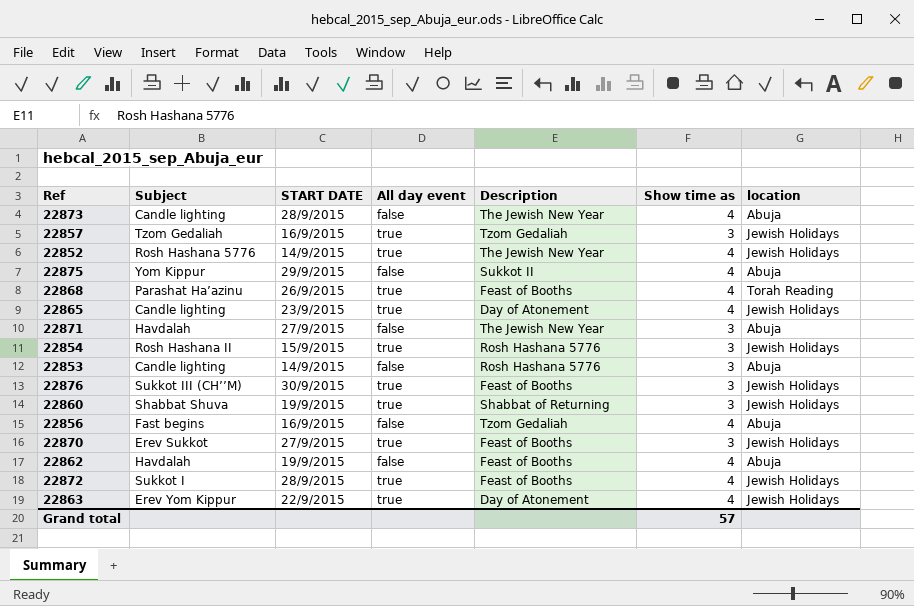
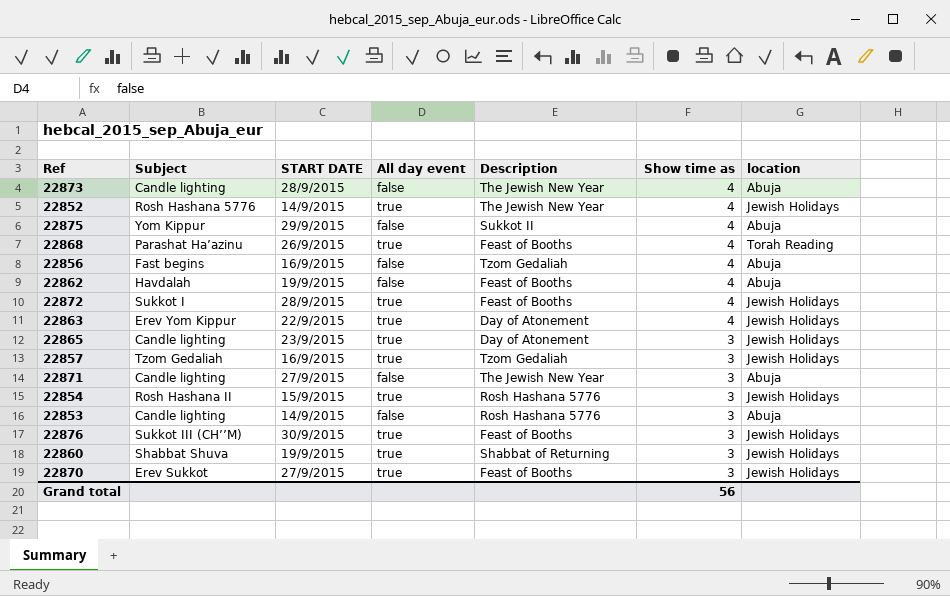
row order: none -> Show time as descending
22865 | Show time as: 4 -> 3
22871 | Subject: Havdalah -> Candle lighting
Grand total | Show time as: 57 -> 56

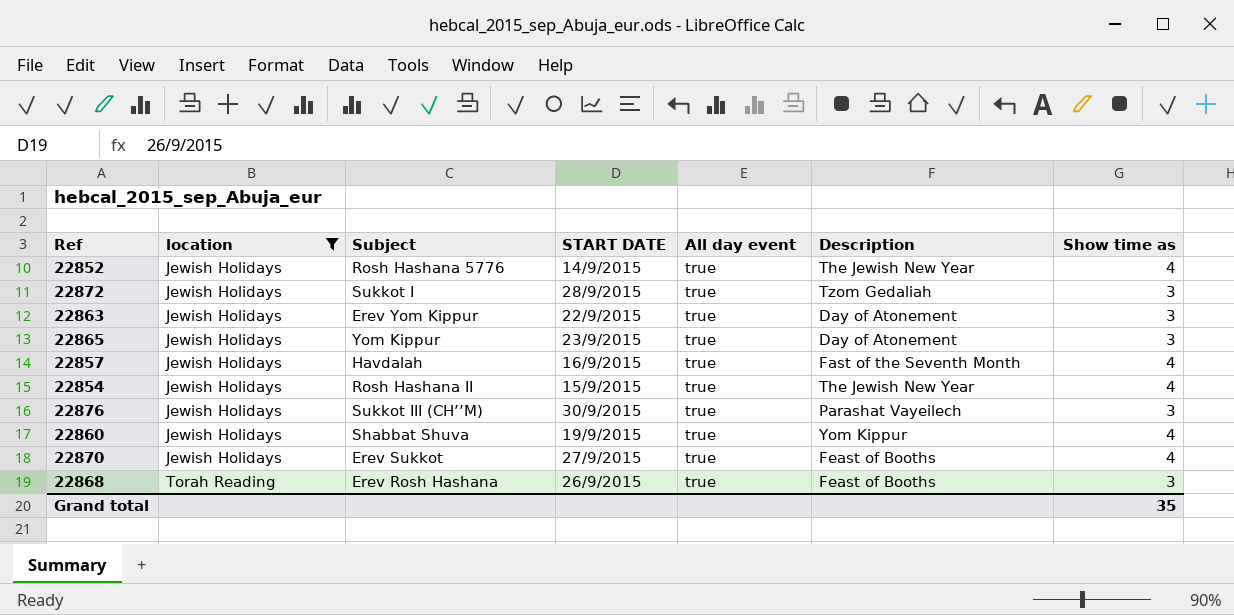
filter: none -> location != Abuja
row order: Show time as descending -> location ascending
column location | position: 7 -> 2
22872 | Description: Feast of Booths -> Tzom Gedaliah
22872 | Show time as: 4 -> 3
22863 | Show time as: 4 -> 3
22865 | Subject: Candle lighting -> Yom Kippur
22857 | Subject: Tzom Gedaliah -> Havdalah
22857 | Description: Tzom Gedaliah -> Fast of the Seventh Month
22857 | Show time as: 3 -> 4
22854 | Description: Rosh Hashana 5776 -> The Jewish New Year
22854 | Show time as: 3 -> 4
22876 | Description: Feast of Booths -> Parashat Vayeilech
22860 | Description: Shabbat of Returning -> Yom Kippur
22860 | Show time as: 3 -> 4
22870 | Show time as: 3 -> 4
22868 | Subject: Parashat Ha’azinu -> Erev Rosh Hashana
22868 | Show time as: 4 -> 3
Grand total | Show time as: 56 -> 35

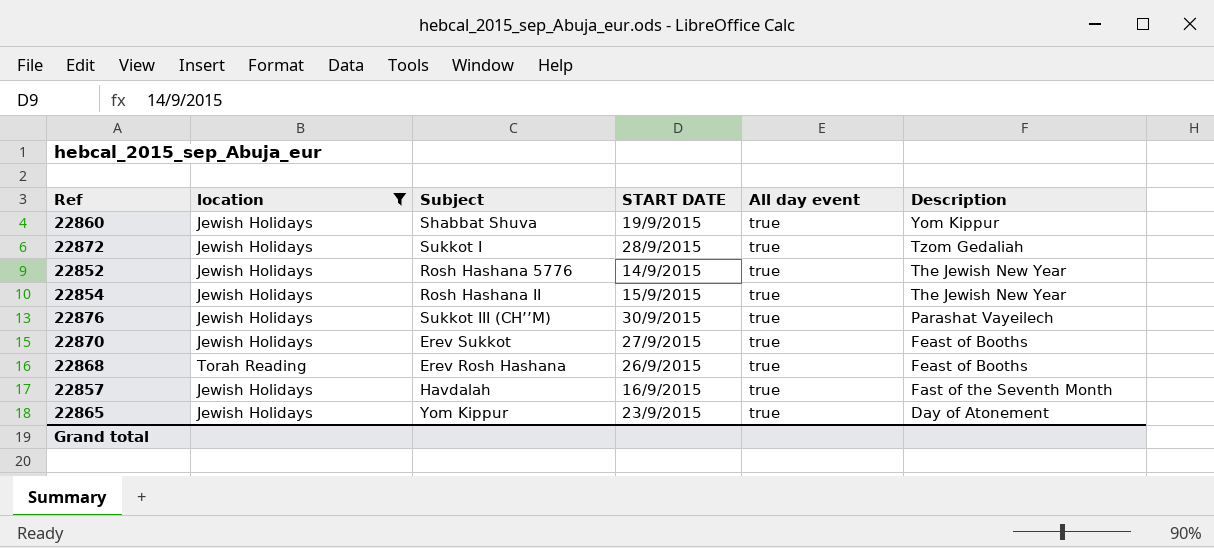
row order: location ascending -> Description descending
column Show time as | position: 7 -> none
row 22863: Jewish Holidays | Erev Yom Kippur | 22/9/2015 | true | Day of Atonement | 3 -> none

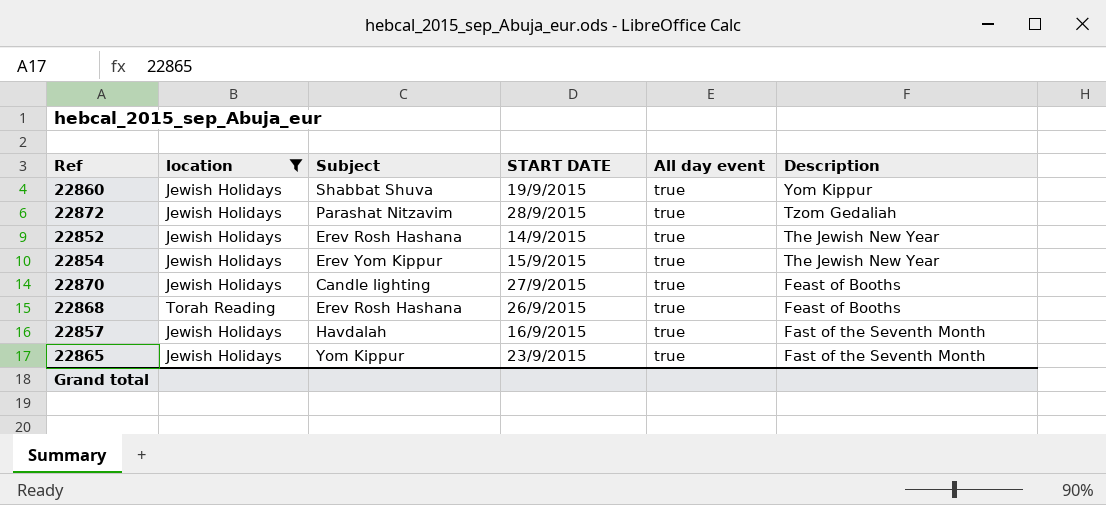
row 22876: Jewish Holidays | Sukkot III (CH’’M) | 30/9/2015 | true | Parashat Vayeilech -> none
22872 | Subject: Sukkot I -> Parashat Nitzavim
22852 | Subject: Rosh Hashana 5776 -> Erev Rosh Hashana
22854 | Subject: Rosh Hashana II -> Erev Yom Kippur
22870 | Subject: Erev Sukkot -> Candle lighting
22865 | Description: Day of Atonement -> Fast of the Seventh Month

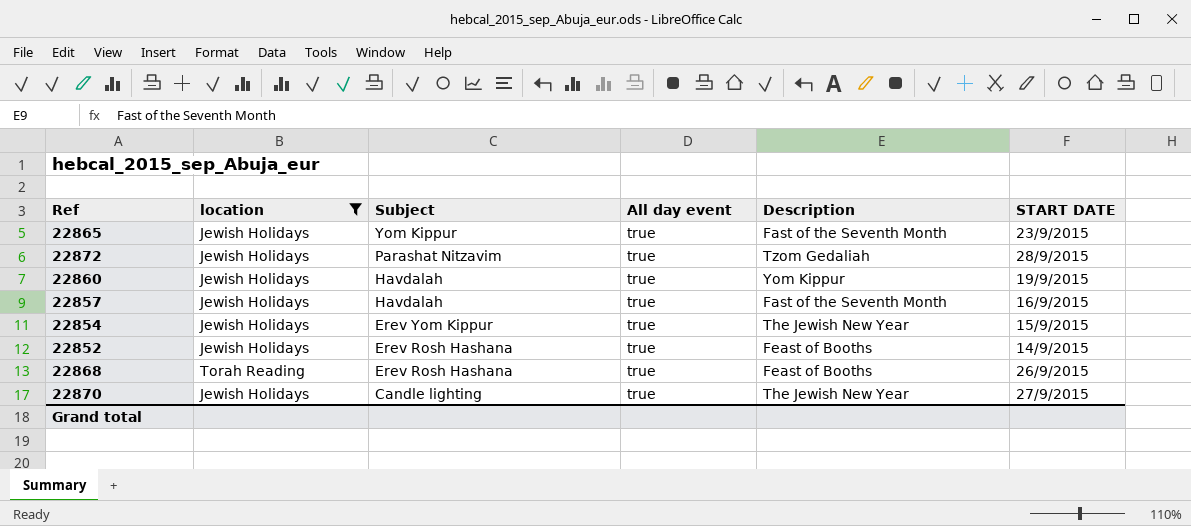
row order: Description descending -> Subject descending
column START DATE | position: 4 -> 6
22860 | Subject: Shabbat Shuva -> Havdalah
22852 | Description: The Jewish New Year -> Feast of Booths
22870 | Description: Feast of Booths -> The Jewish New Year

